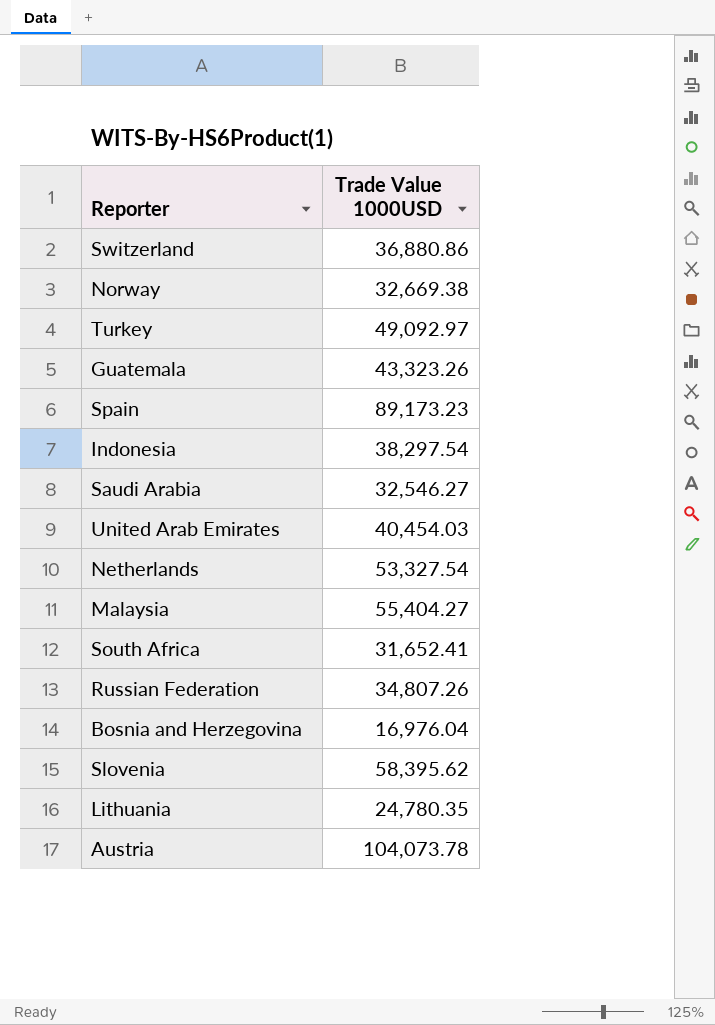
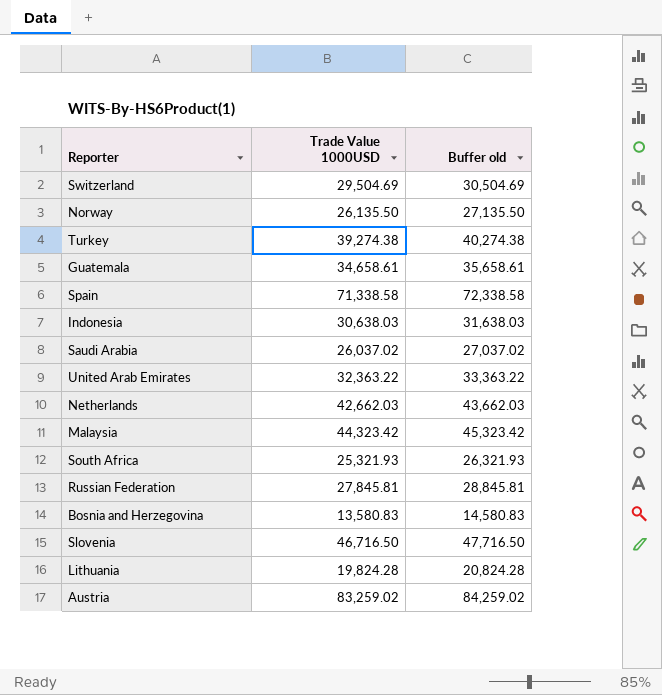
column Buffer old | formula: none -> [Trade Value 1000USD] + 1000
Switzerland | Trade Value 1000USD: 36,880.86 -> 29,504.69
Norway | Trade Value 1000USD: 32,669.38 -> 26,135.50
Turkey | Trade Value 1000USD: 49,092.97 -> 39,274.38
Guatemala | Trade Value 1000USD: 43,323.26 -> 34,658.61
Spain | Trade Value 1000USD: 89,173.23 -> 71,338.58
Indonesia | Trade Value 1000USD: 38,297.54 -> 30,638.03
Saudi Arabia | Trade Value 1000USD: 32,546.27 -> 26,037.02
United Arab Emirates | Trade Value 1000USD: 40,454.03 -> 32,363.22
Netherlands | Trade Value 1000USD: 53,327.54 -> 42,662.03
Malaysia | Trade Value 1000USD: 55,404.27 -> 44,323.42
South Africa | Trade Value 1000USD: 31,652.41 -> 25,321.93
Russian Federation | Trade Value 1000USD: 34,807.26 -> 27,845.81
Bosnia and Herzegovina | Trade Value 1000USD: 16,976.04 -> 13,580.83
Slovenia | Trade Value 1000USD: 58,395.62 -> 46,716.50
Lithuania | Trade Value 1000USD: 24,780.35 -> 19,824.28
Austria | Trade Value 1000USD: 104,073.78 -> 83,259.02

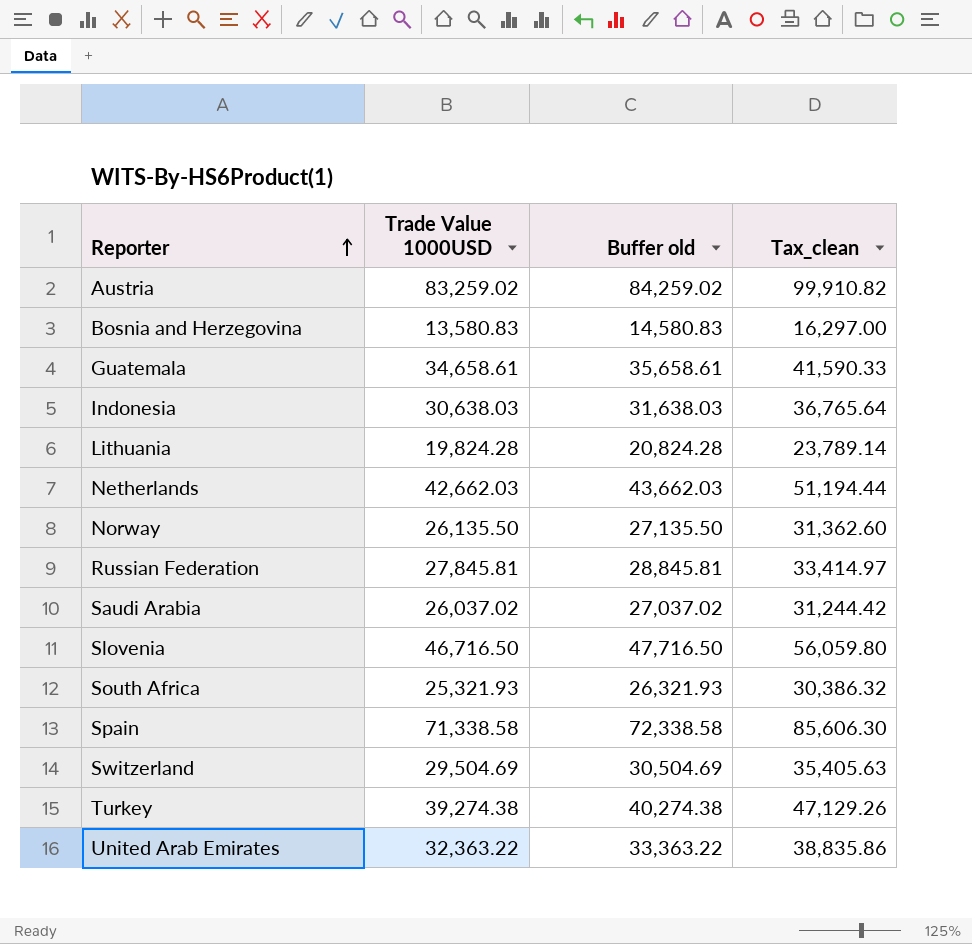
row order: none -> Reporter ascending
column Tax_clean | formula: none -> [Trade Value 1000USD] * 1.2
row Malaysia: 44,323.42 | 45,323.42 -> none

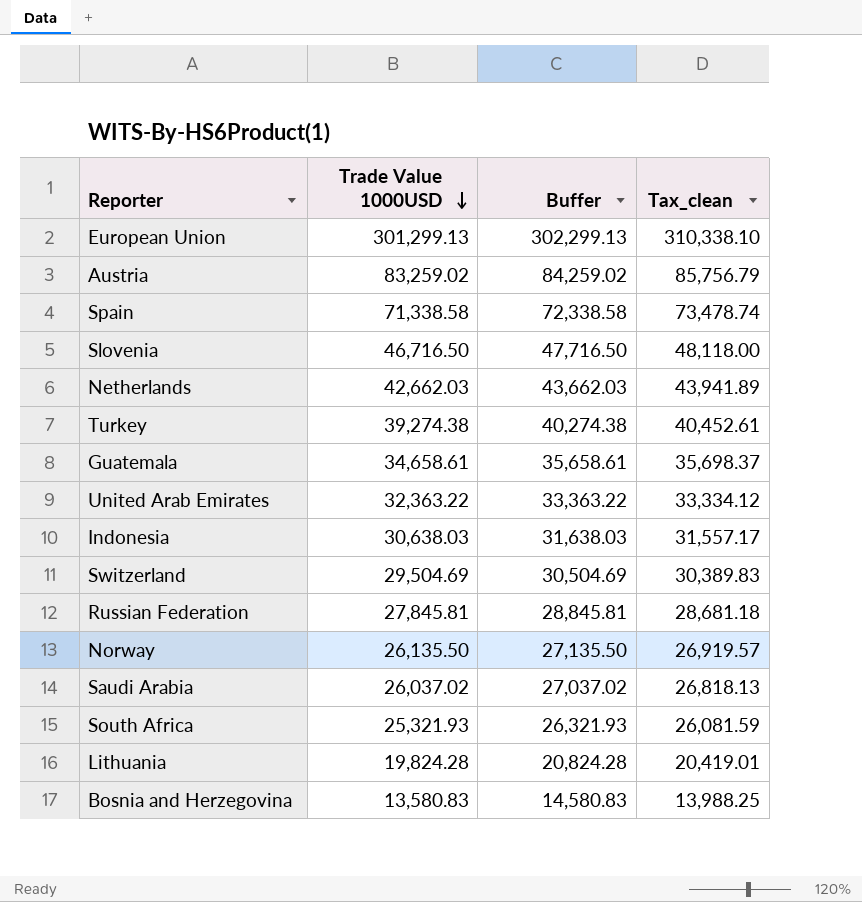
row order: Reporter ascending -> Trade Value 1000USD descending
column name: Buffer old -> Buffer
column Tax_clean | formula: [Trade Value 1000USD] * 1.2 -> [Trade Value 1000USD] * 1.03
row European Union: none -> 301,299.13 | 302,299.13 | 310,338.10

